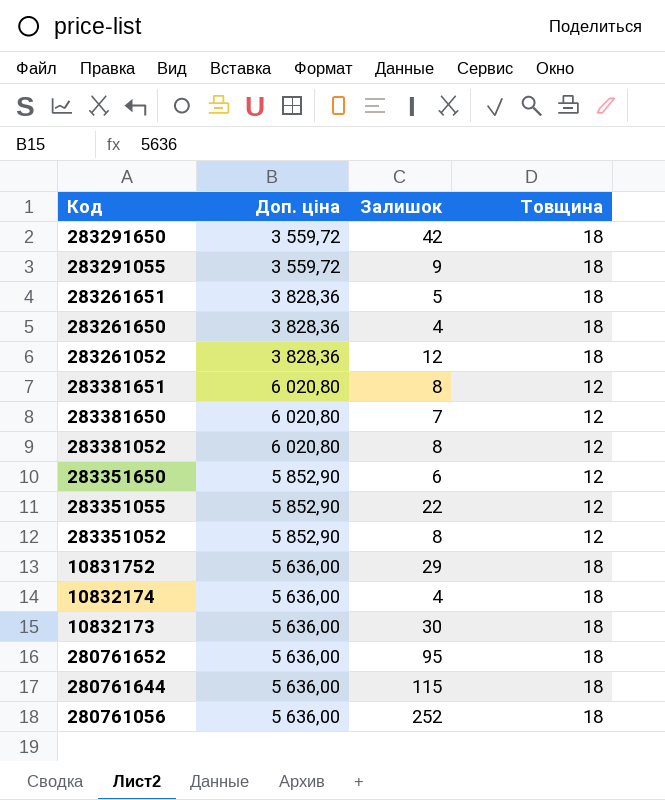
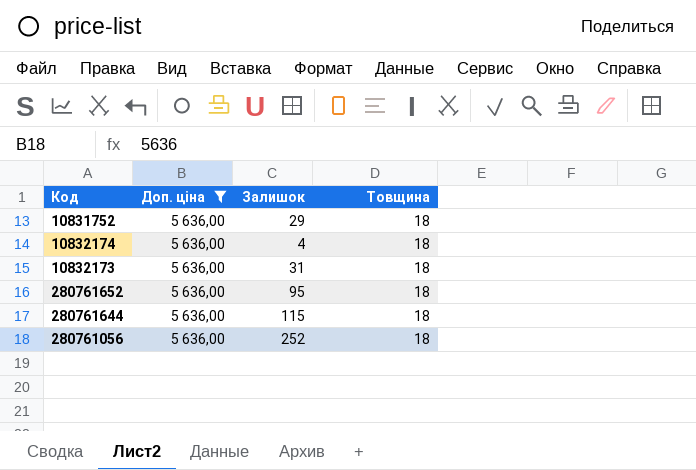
filter: none -> Доп. ціна = 5 636,00
10832173 | Залишок: 30 -> 31

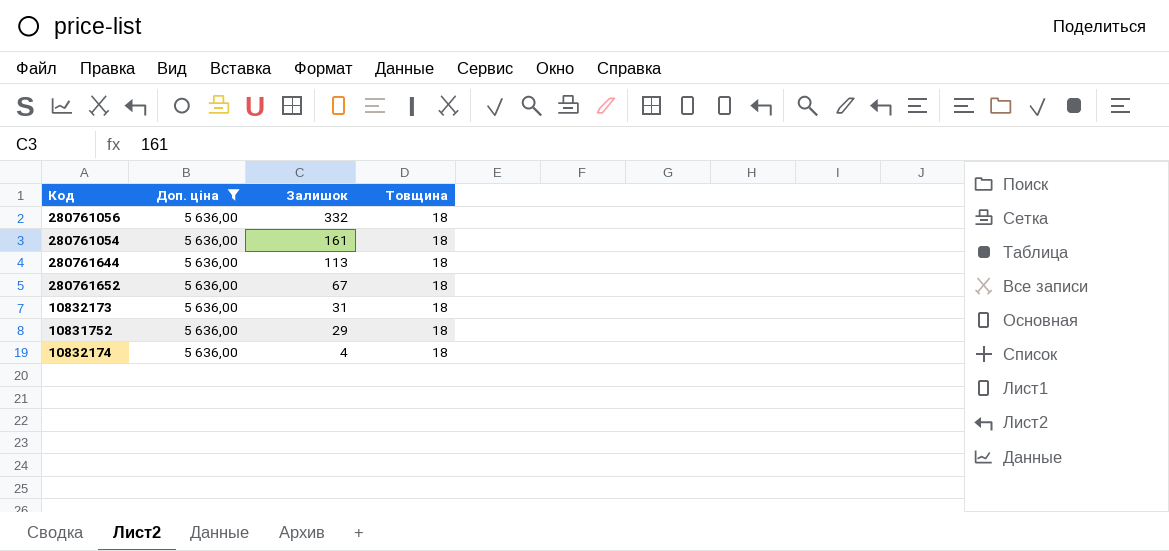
row order: none -> Залишок descending
280761056 | Залишок: 252 -> 332
row 280761054: none -> 5 636,00 | 161 | 18
280761644 | Залишок: 115 -> 113
280761652 | Залишок: 95 -> 67

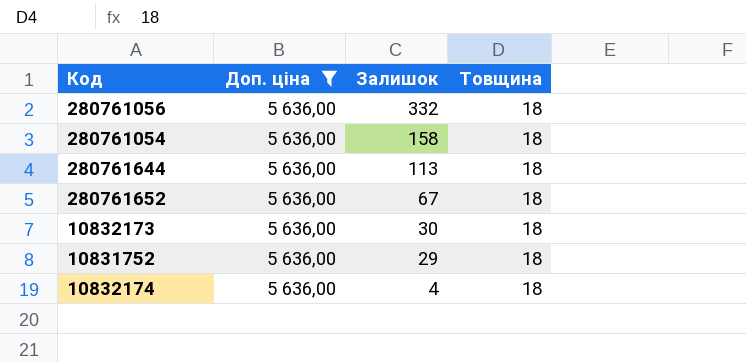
280761054 | Залишок: 161 -> 158
10832173 | Залишок: 31 -> 30

